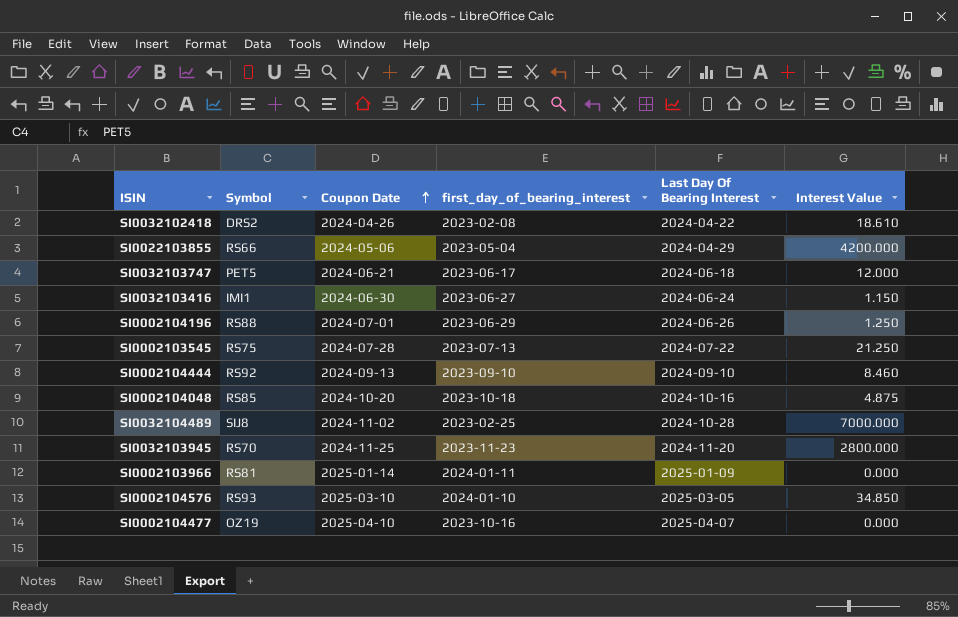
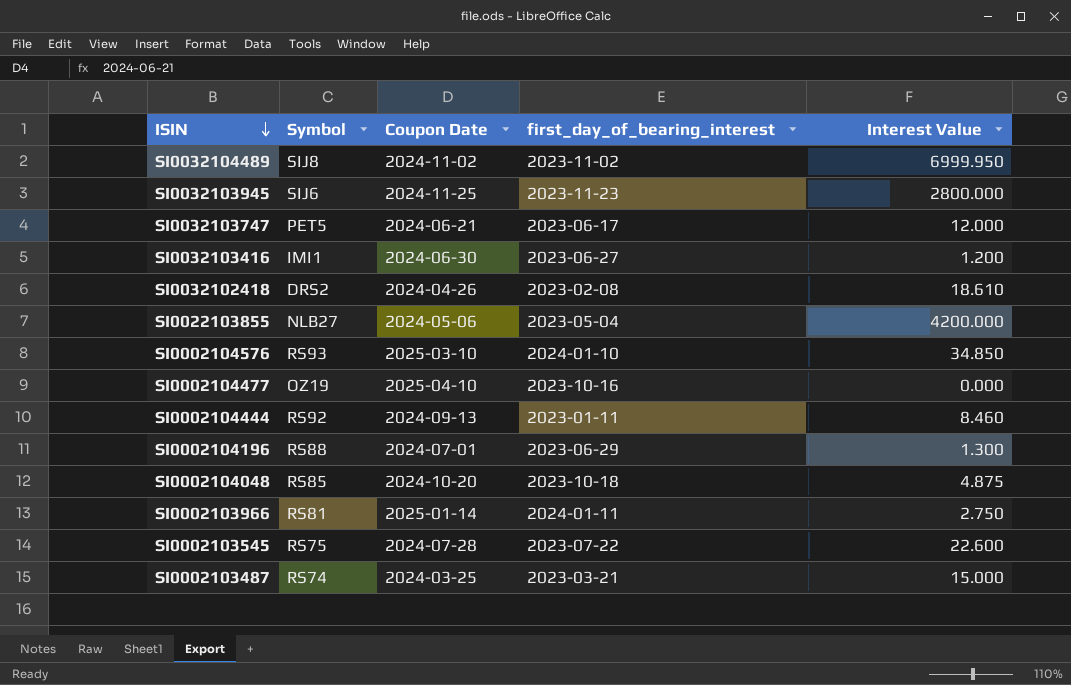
row order: Coupon Date ascending -> ISIN descending
column Last Day Of Bearing Interest | position: 5 -> none
SI0032104489 | first_day_of_bearing_interest: 2023-02-25 -> 2023-11-02
SI0032104489 | Interest Value: 7000.000 -> 6999.950
SI0032103945 | Symbol: RS70 -> SIJ6
SI0032103416 | Interest Value: 1.150 -> 1.200
SI0022103855 | Symbol: RS66 -> NLB27
SI0002104444 | first_day_of_bearing_interest: 2023-09-10 -> 2023-01-11
SI0002104196 | Interest Value: 1.250 -> 1.300
SI0002103966 | Interest Value: 0.000 -> 2.750
SI0002103545 | first_day_of_bearing_interest: 2023-07-13 -> 2023-07-22
SI0002103545 | Interest Value: 21.250 -> 22.600
row SI0002103487: none -> RS74 | 2024-03-25 | 2023-03-21 | 15.000

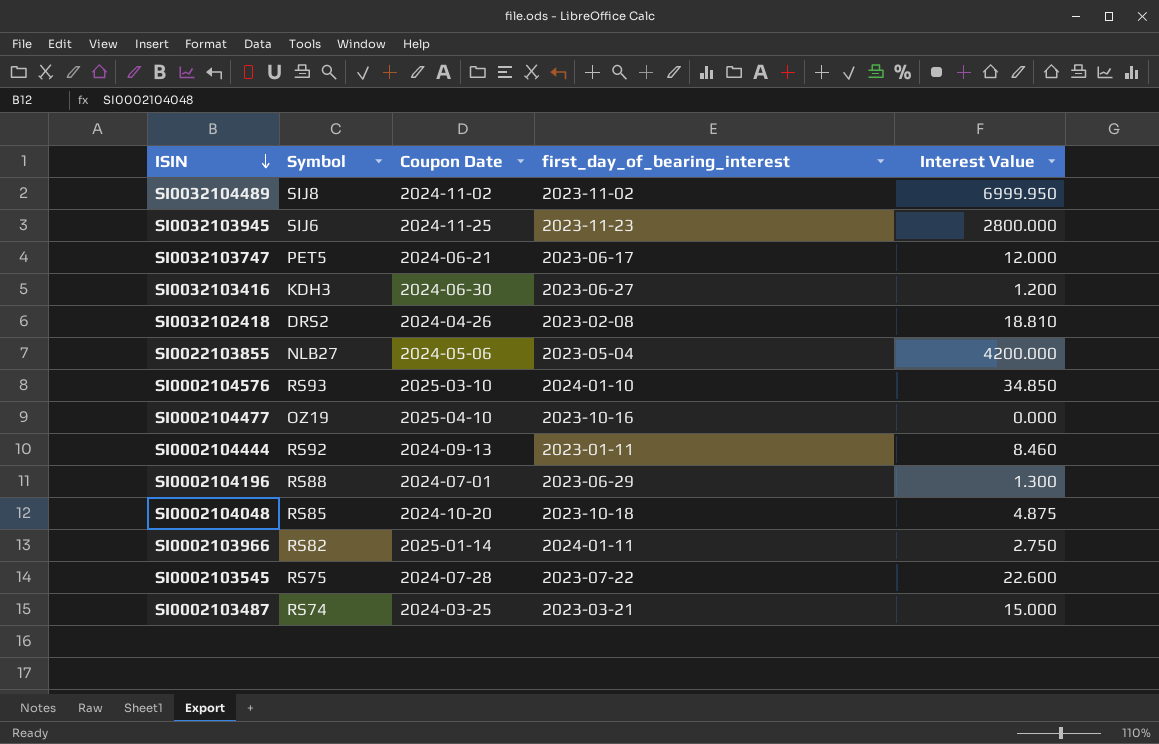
SI0032103416 | Symbol: IMI1 -> KDH3
SI0032102418 | Interest Value: 18.610 -> 18.810
SI0002103966 | Symbol: RS81 -> RS82

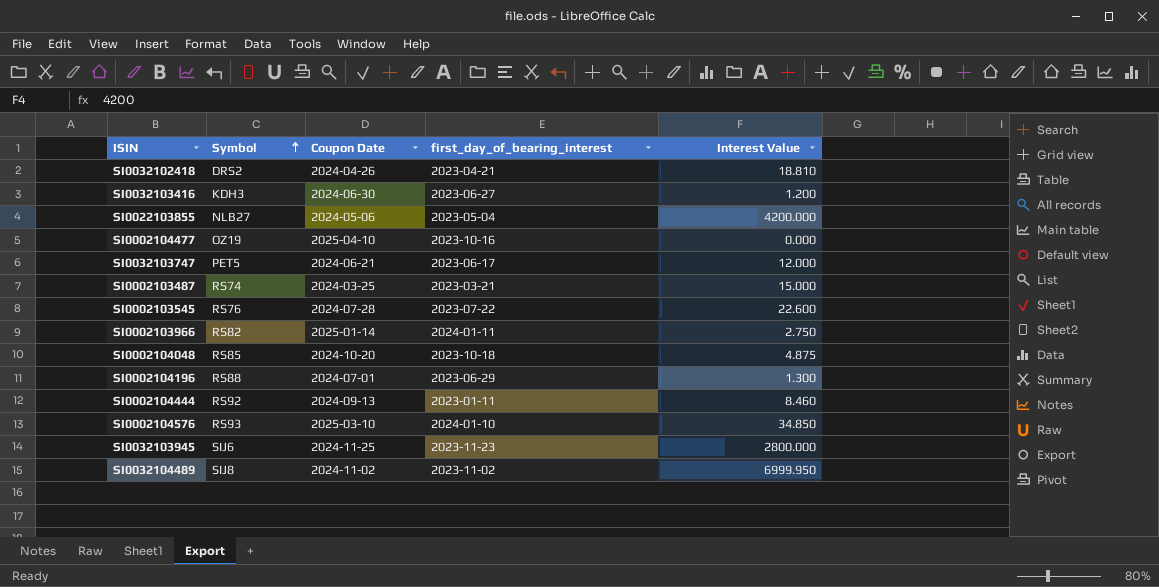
row order: ISIN descending -> Symbol ascending
SI0032102418 | first_day_of_bearing_interest: 2023-02-08 -> 2023-04-21
SI0002103545 | Symbol: RS75 -> RS76

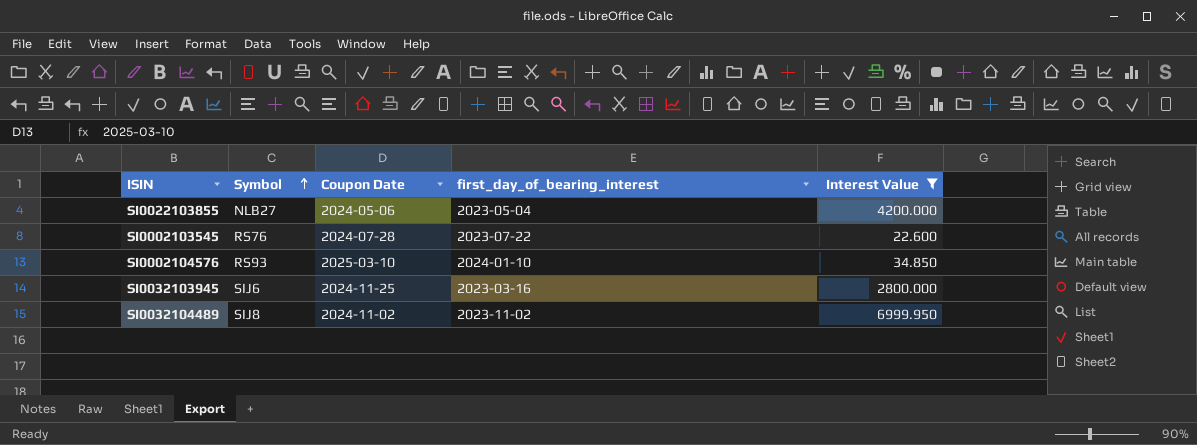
filter: none -> Interest Value >= 22.600
SI0032103945 | first_day_of_bearing_interest: 2023-11-23 -> 2023-03-16

